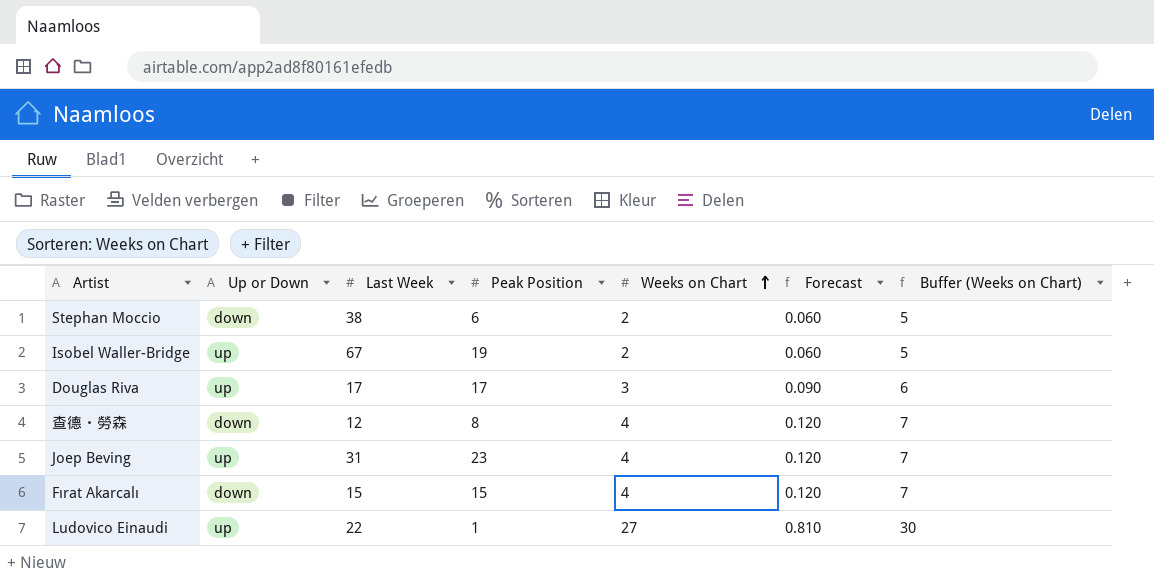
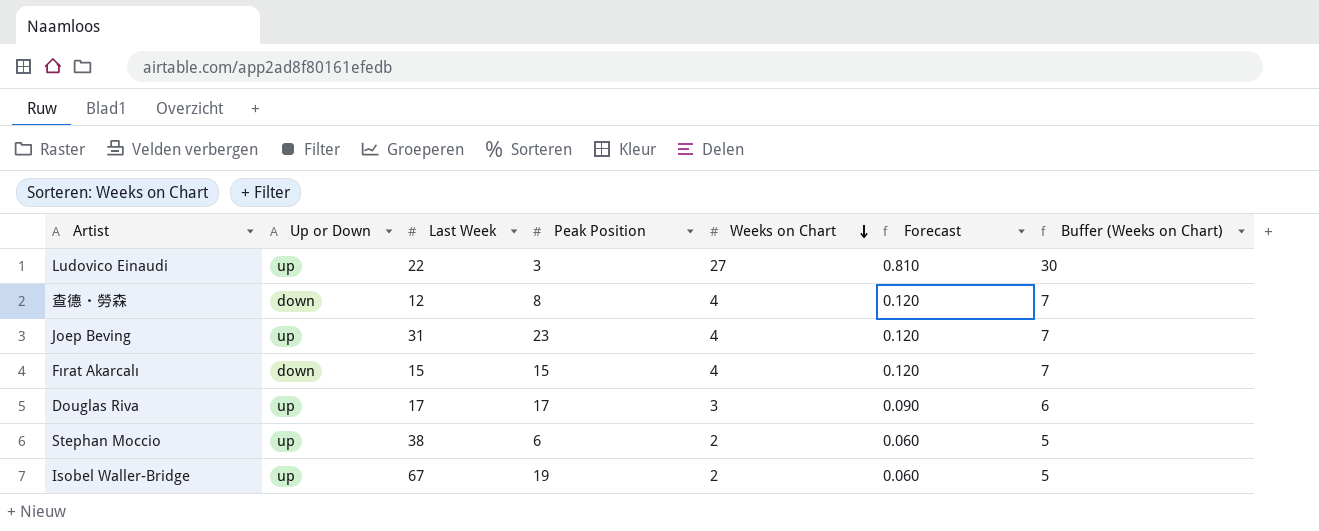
row order: Weeks on Chart ascending -> Weeks on Chart descending
Ludovico Einaudi | Peak Position: 1 -> 3
Stephan Moccio | Up or Down: down -> up

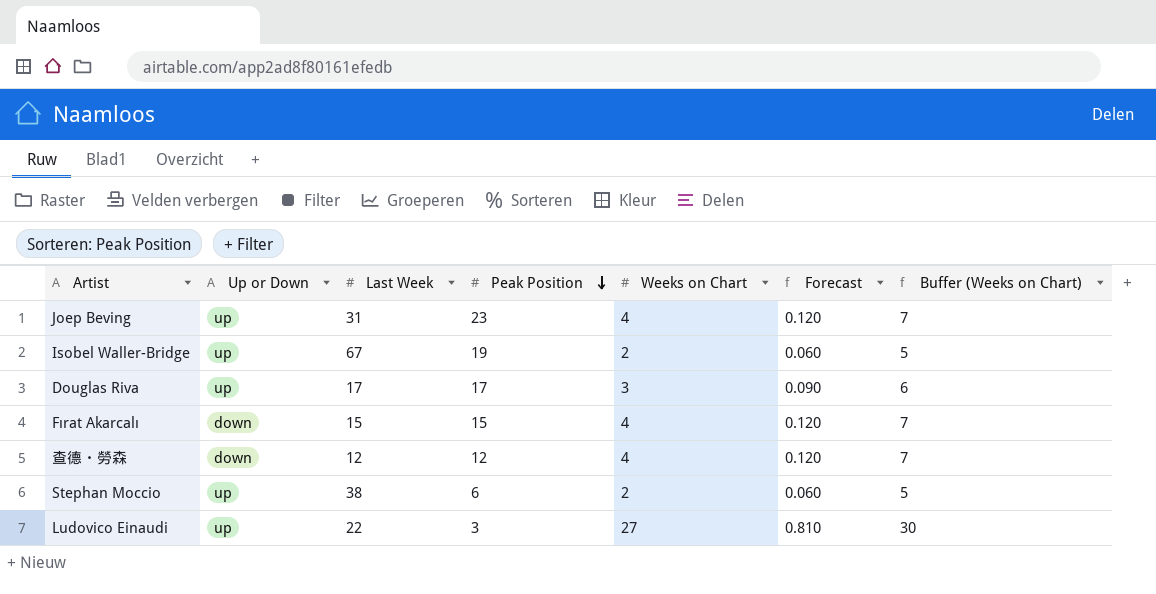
row order: Weeks on Chart descending -> Peak Position descending
查德・勞森 | Peak Position: 8 -> 12

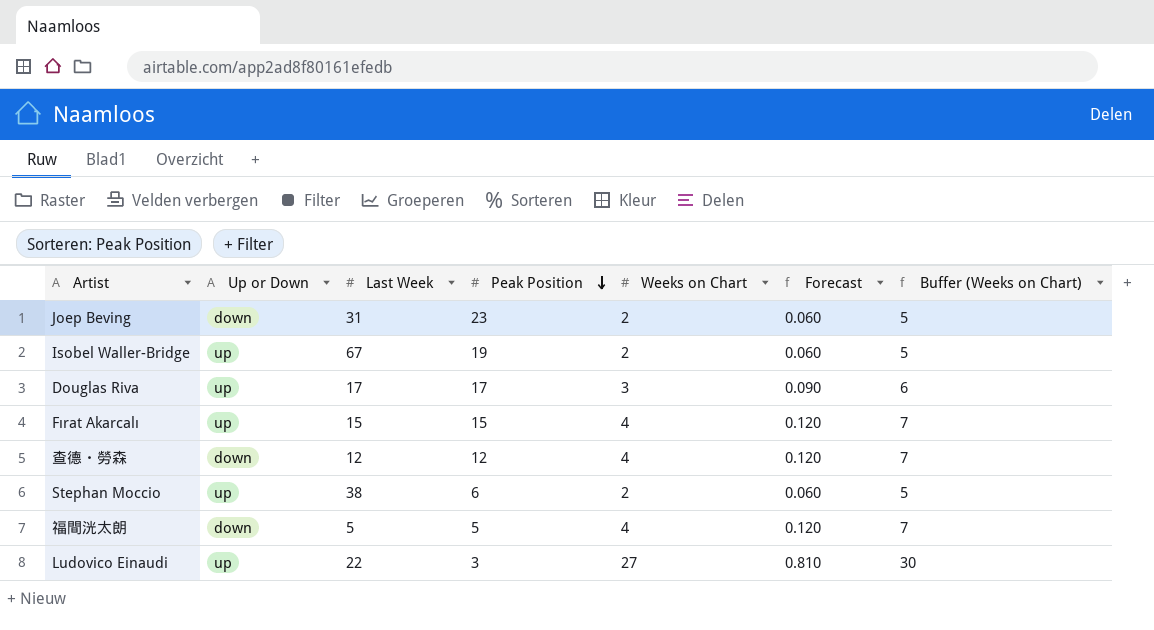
Joep Beving | Up or Down: up -> down
Joep Beving | Weeks on Chart: 4 -> 2
Joep Beving | Forecast: 0.120 -> 0.060
Joep Beving | Buffer (Weeks on Chart): 7 -> 5
Fırat Akarcalı | Up or Down: down -> up
row 福間洸太朗: none -> down | 5 | 5 | 4 | 0.120 | 7

